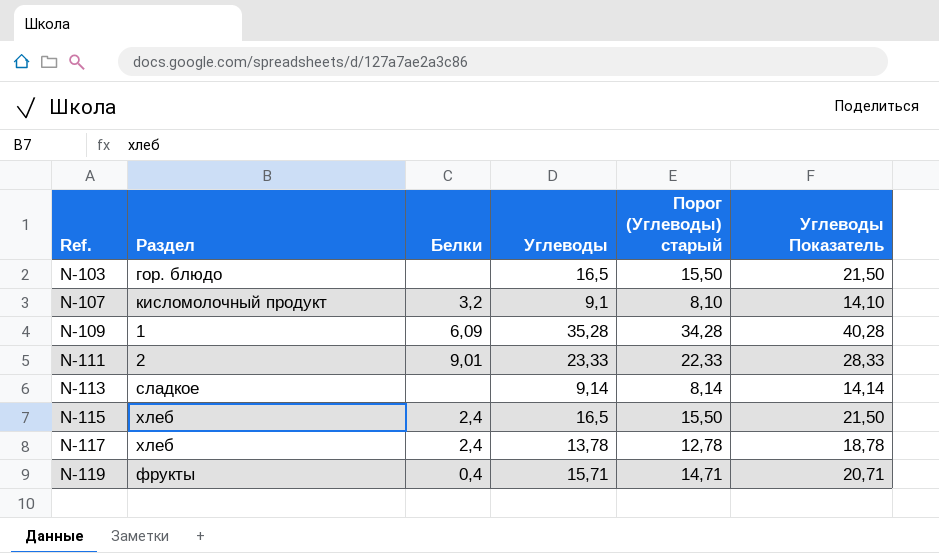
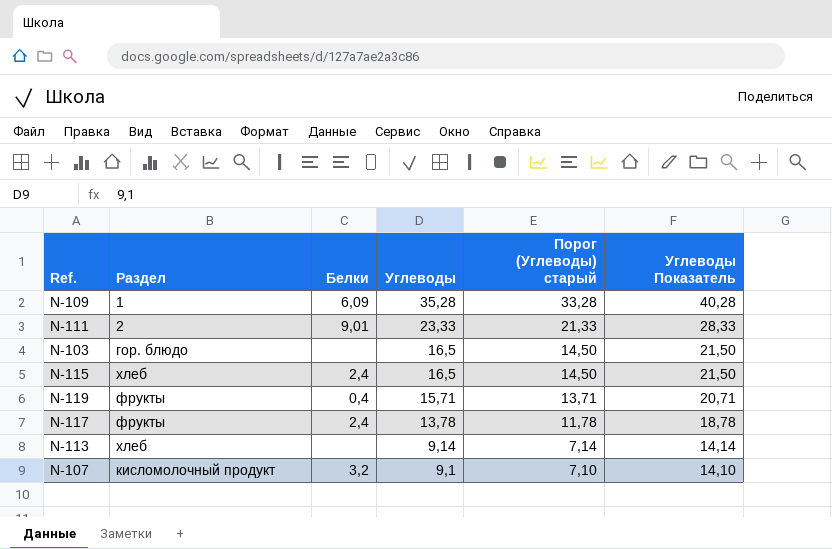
row order: Ref. ascending -> Углеводы descending
column Порог (Углеводы) старый | formula: [Углеводы] - 1 -> [Углеводы] - 2
N-117 | Раздел: хлеб -> фрукты
N-113 | Раздел: сладкое -> хлеб

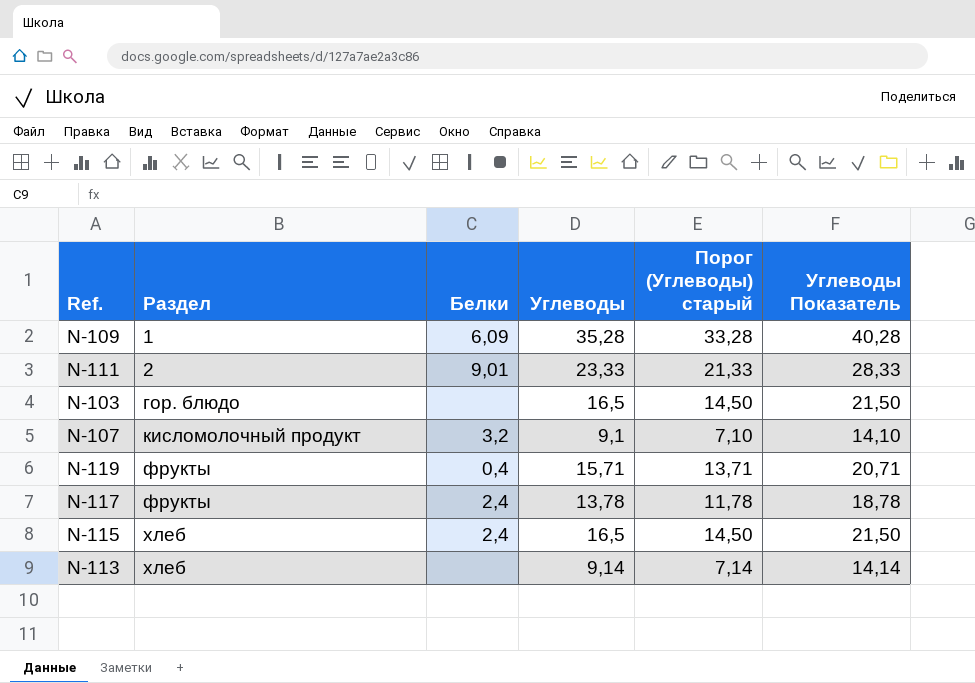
row order: Углеводы descending -> Раздел ascending

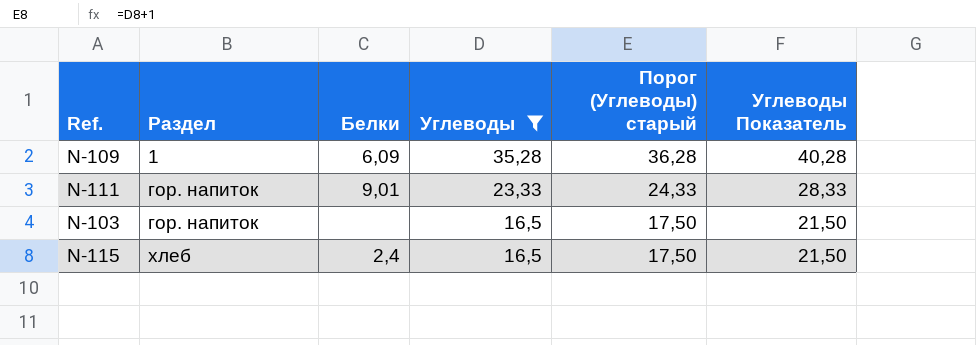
filter: none -> Углеводы >= 16,5
column Порог (Углеводы) старый | formula: [Углеводы] - 2 -> [Углеводы] + 1
N-111 | Раздел: 2 -> гор. напиток
N-103 | Раздел: гор. блюдо -> гор. напиток

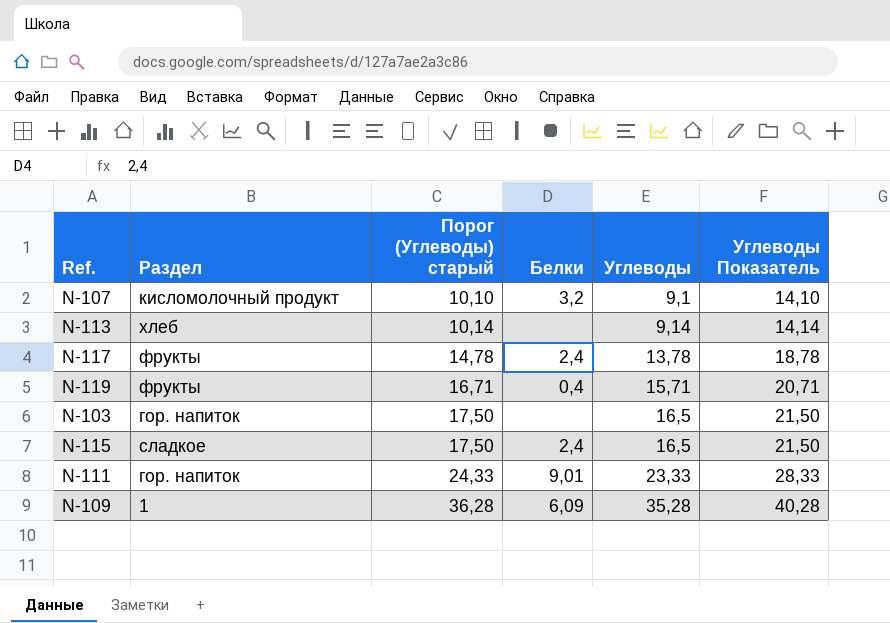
filter: Углеводы >= 16,5 -> none
row order: Раздел ascending -> Порог (Углеводы) старый ascending
column Порог (Углеводы) старый | position: 5 -> 3
N-115 | Раздел: хлеб -> сладкое

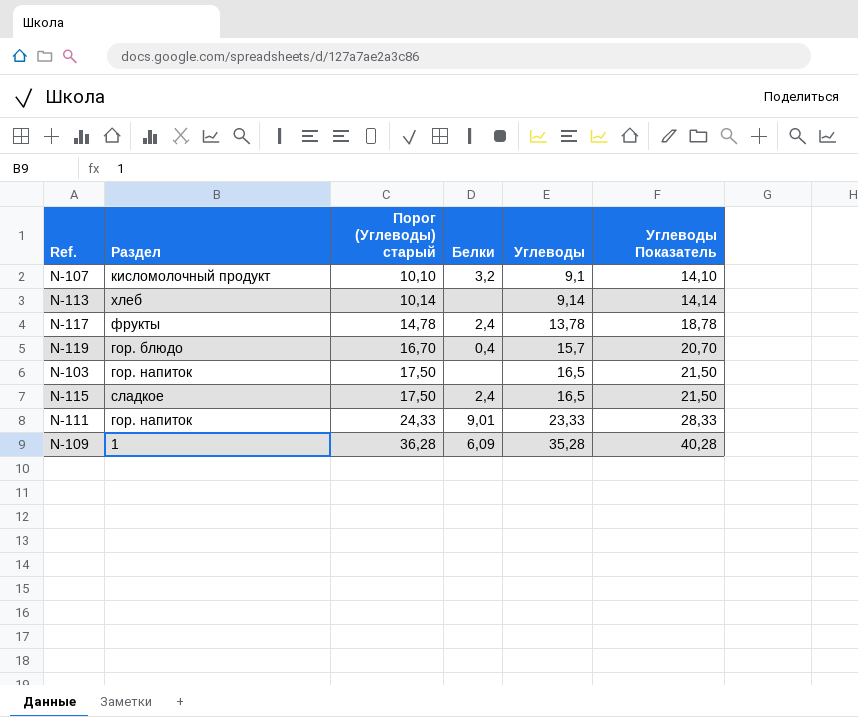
N-119 | Раздел: фрукты -> гор. блюдо
N-119 | Порог (Углеводы) старый: 16,71 -> 16,70
N-119 | Углеводы: 15,71 -> 15,7
N-119 | Углеводы Показатель: 20,71 -> 20,70

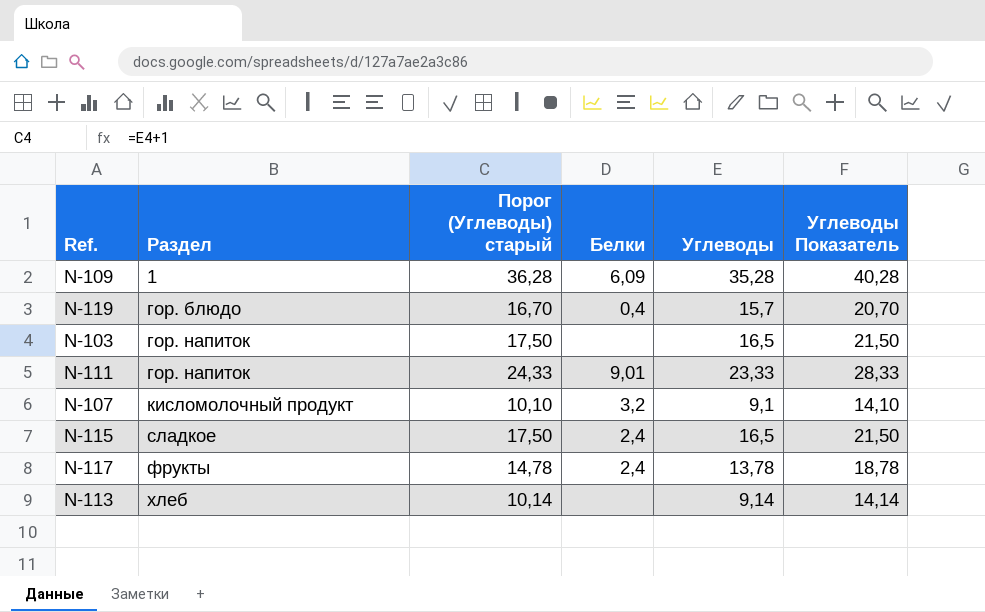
row order: Порог (Углеводы) старый ascending -> Раздел ascending

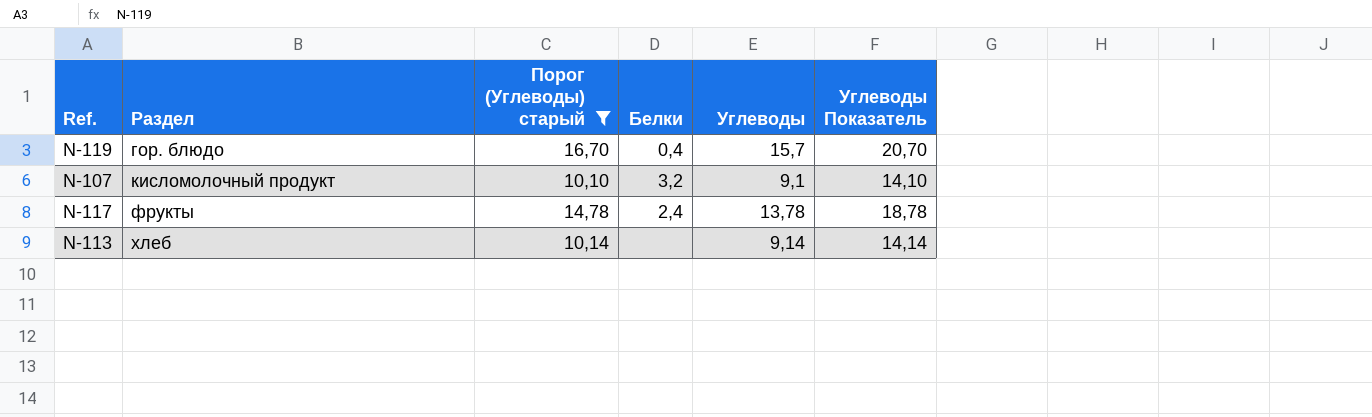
filter: none -> Порог (Углеводы) старый <= 16,70

